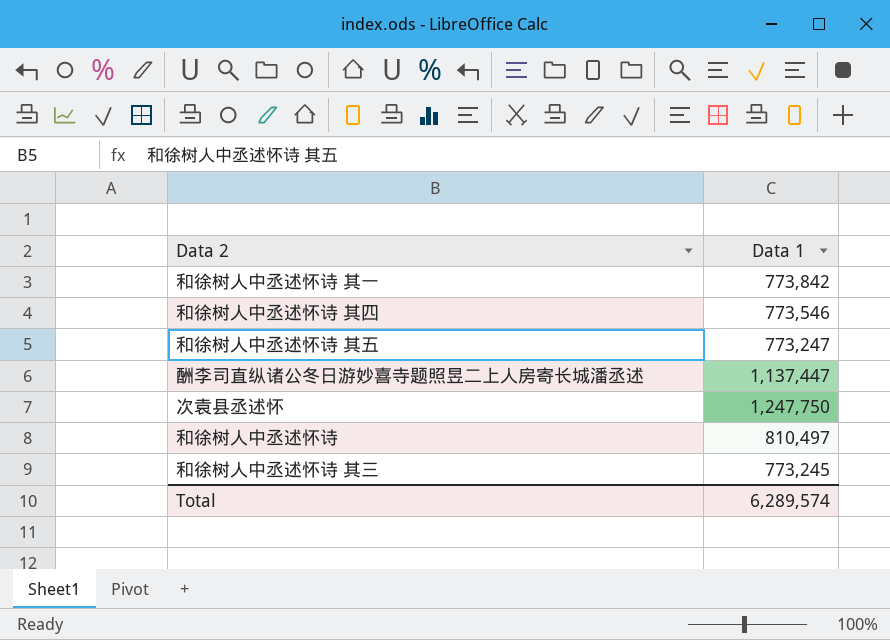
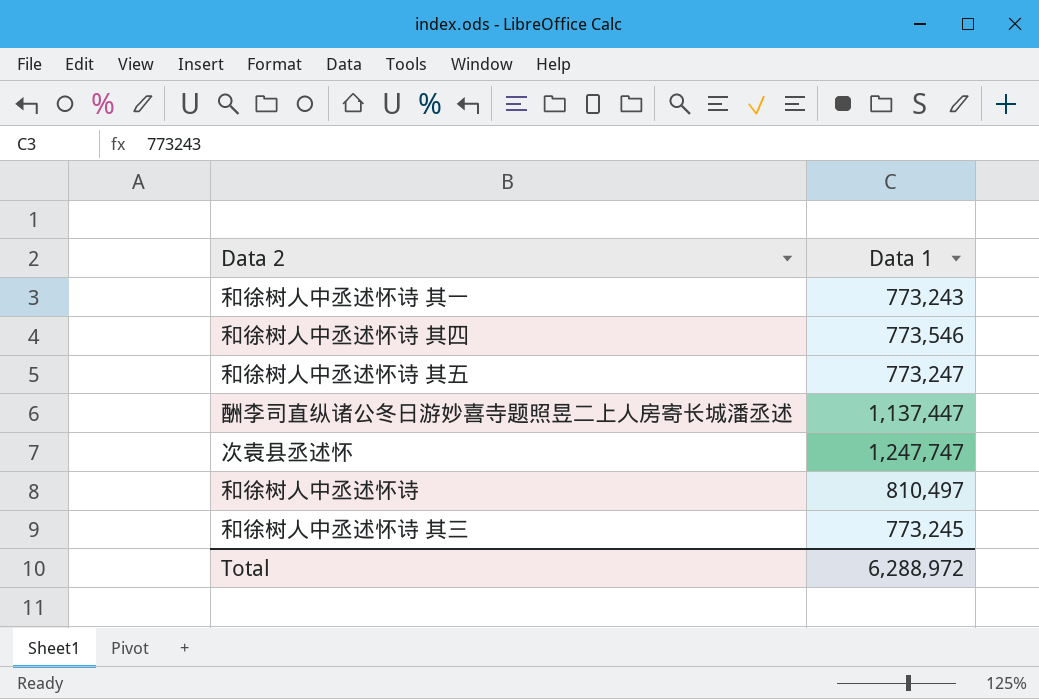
和徐树人中丞述怀诗 其一 | Data 1: 773,842 -> 773,243
次袁县丞述怀 | Data 1: 1,247,750 -> 1,247,747
Total | Data 1: 6,289,574 -> 6,288,972

